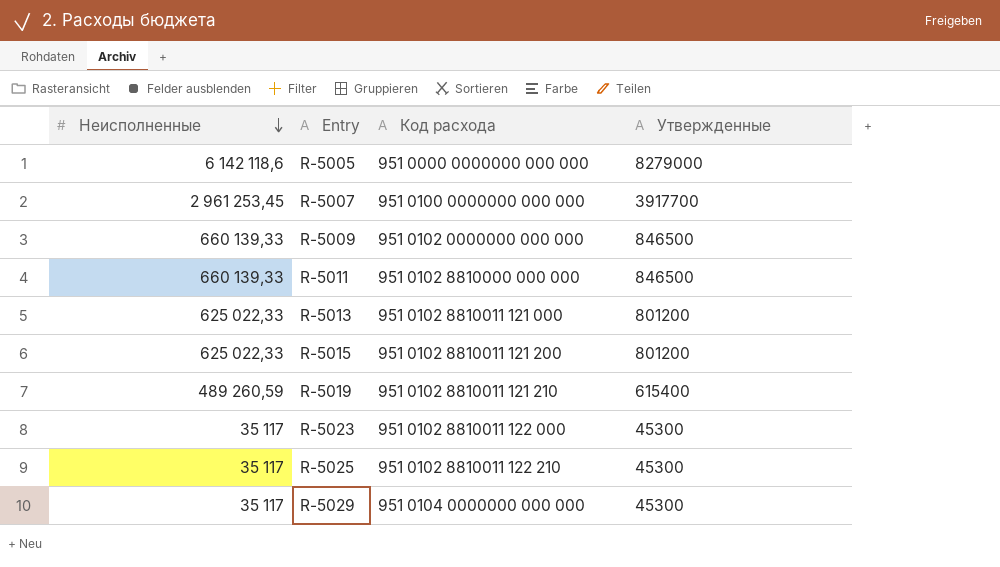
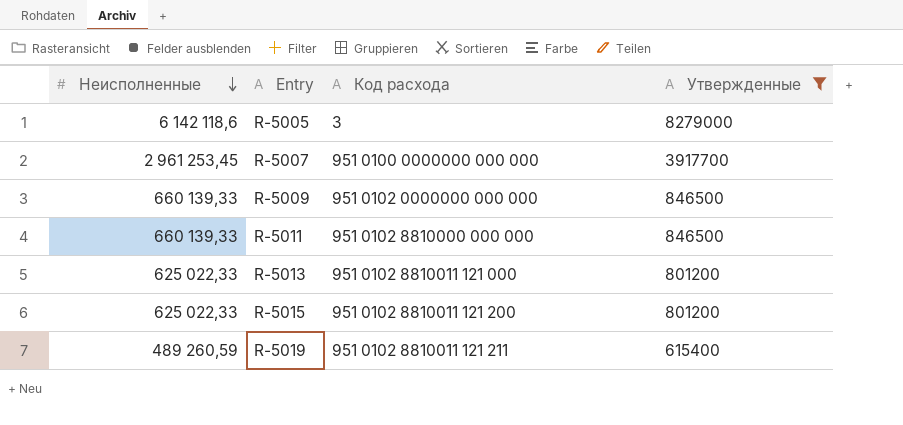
filter: none -> Утвержденные != 45300
R-5005 | Код расхода: 951 0000 0000000 000 000 -> 3
R-5019 | Код расхода: 951 0102 8810011 121 210 -> 951 0102 8810011 121 211

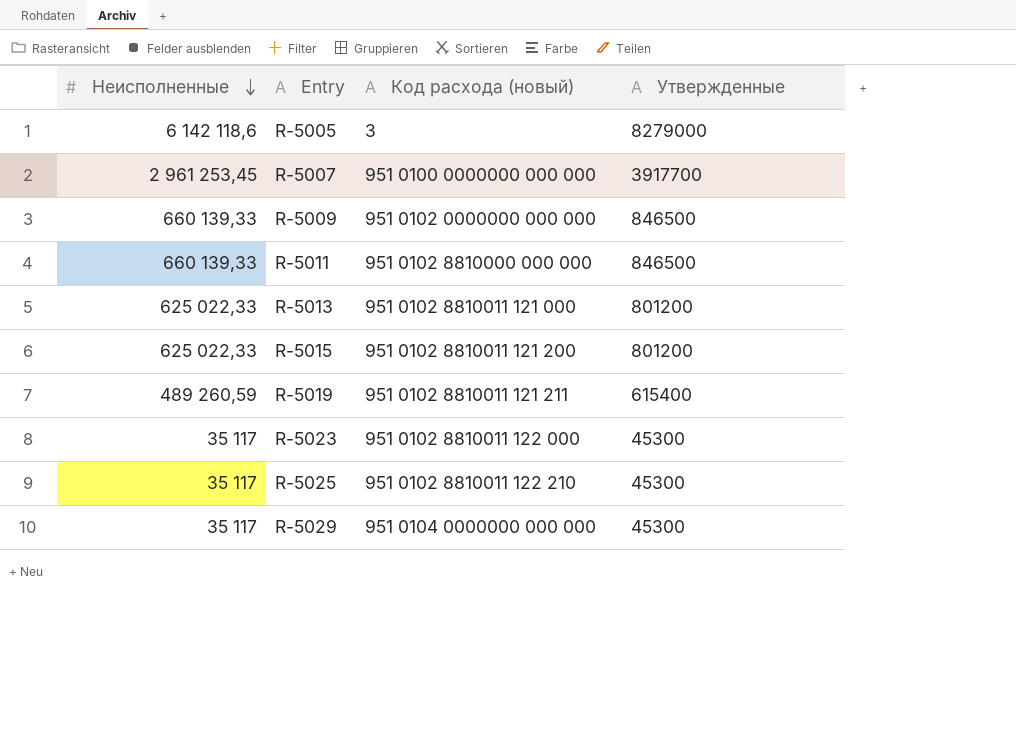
filter: Утвержденные != 45300 -> none
column name: Код расхода -> Код расхода (новый)

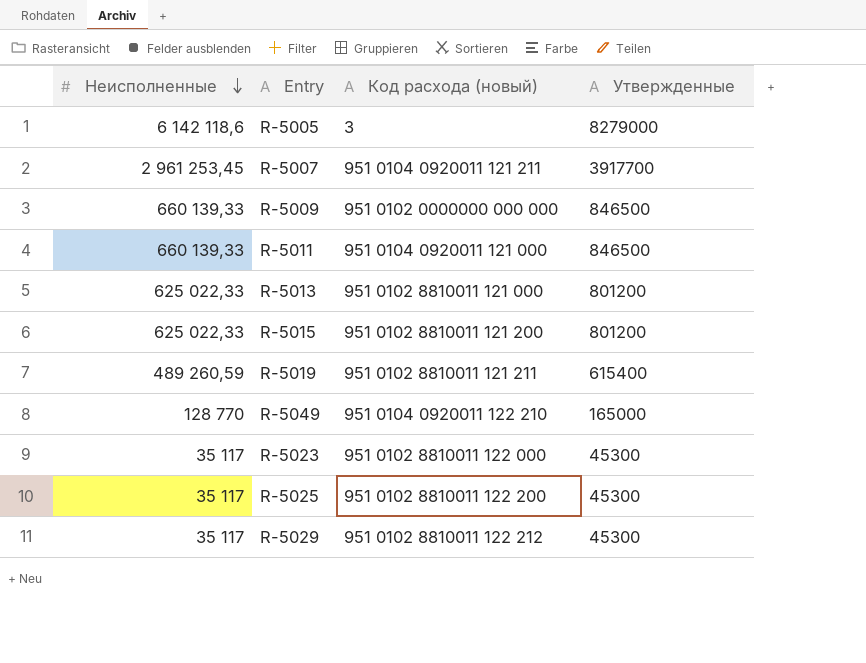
R-5007 | Код расхода (новый): 951 0100 0000000 000 000 -> 951 0104 0920011 121 211
R-5011 | Код расхода (новый): 951 0102 8810000 000 000 -> 951 0104 0920011 121 000
row R-5049: none -> 128 770 | 951 0104 0920011 122 210 | 165000
R-5025 | Код расхода (новый): 951 0102 8810011 122 210 -> 951 0102 8810011 122 200
R-5029 | Код расхода (новый): 951 0104 0000000 000 000 -> 951 0102 8810011 122 212

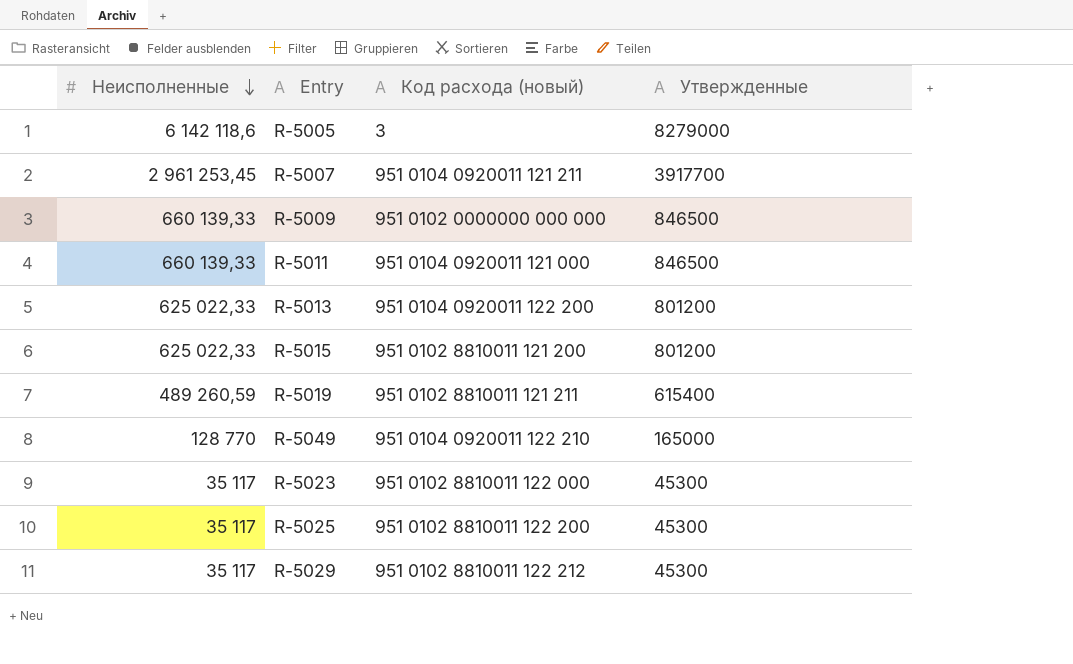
R-5013 | Код расхода (новый): 951 0102 8810011 121 000 -> 951 0104 0920011 122 200

